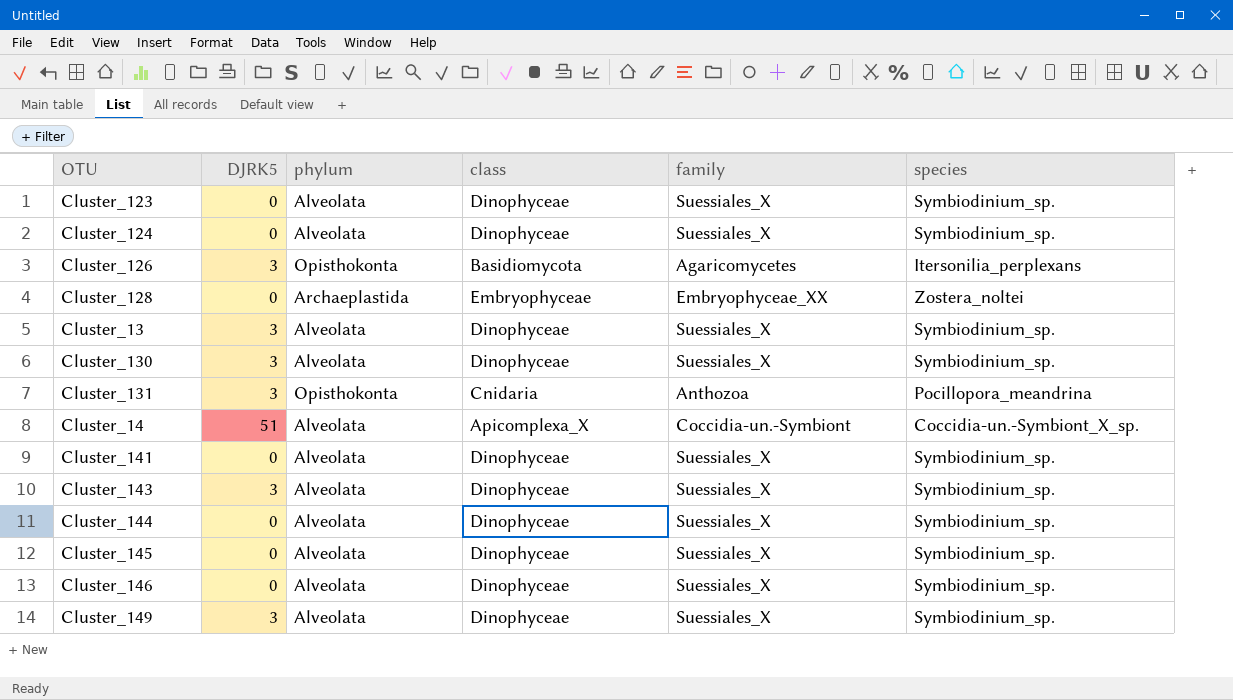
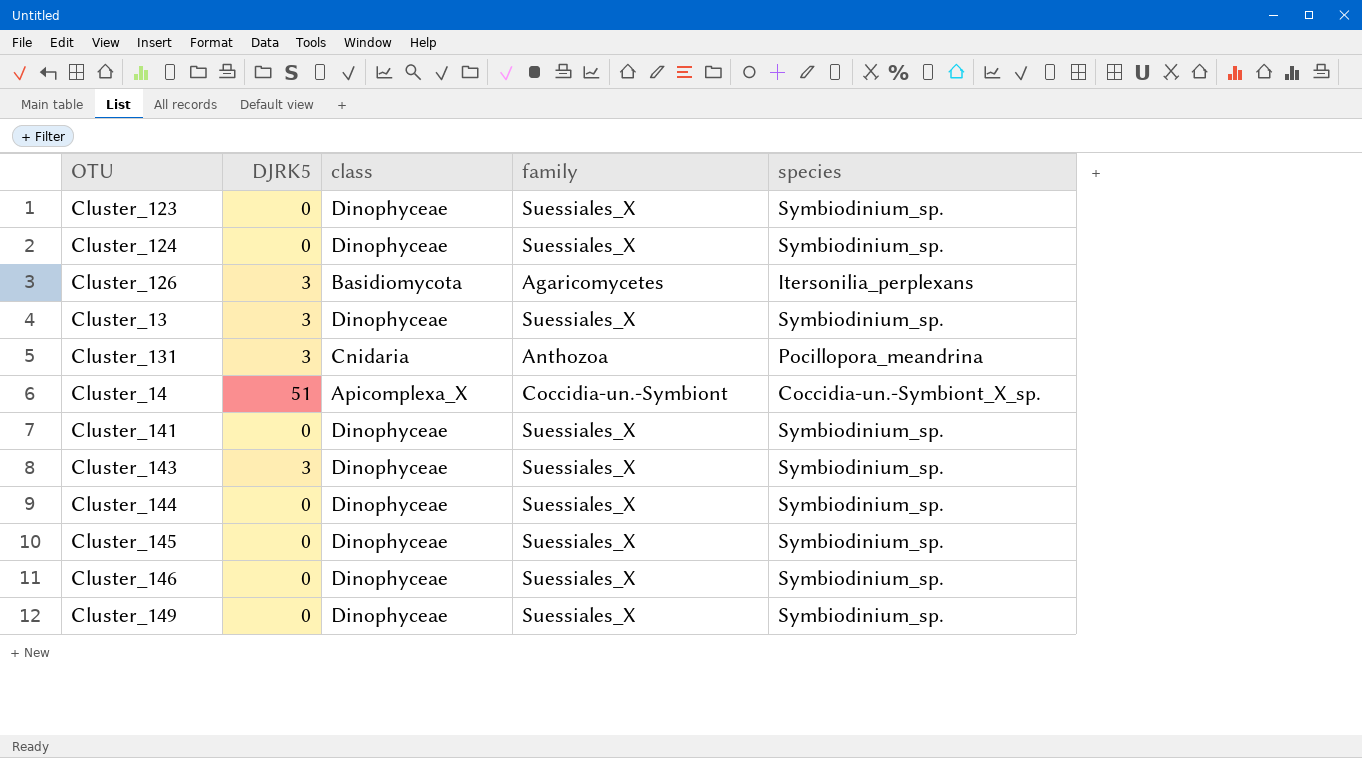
column phylum | position: 3 -> none
row Cluster_128: 0 | Archaeplastida | Embryophyceae | Embryophyceae_XX | Zostera_noltei -> none
row Cluster_130: 3 | Alveolata | Dinophyceae | Suessiales_X | Symbiodinium_sp. -> none
Cluster_149 | DJRK5: 3 -> 0

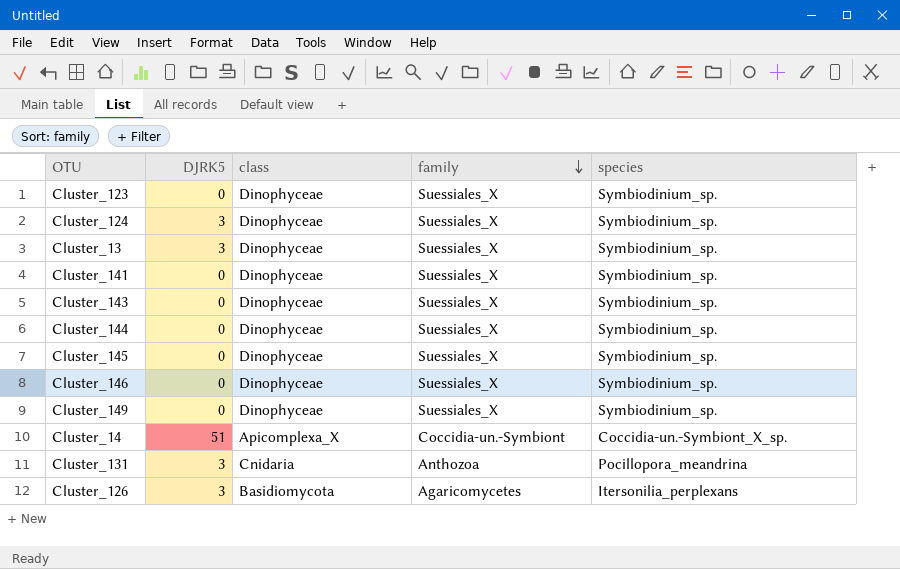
row order: none -> family descending
Cluster_124 | DJRK5: 0 -> 3
Cluster_143 | DJRK5: 3 -> 0

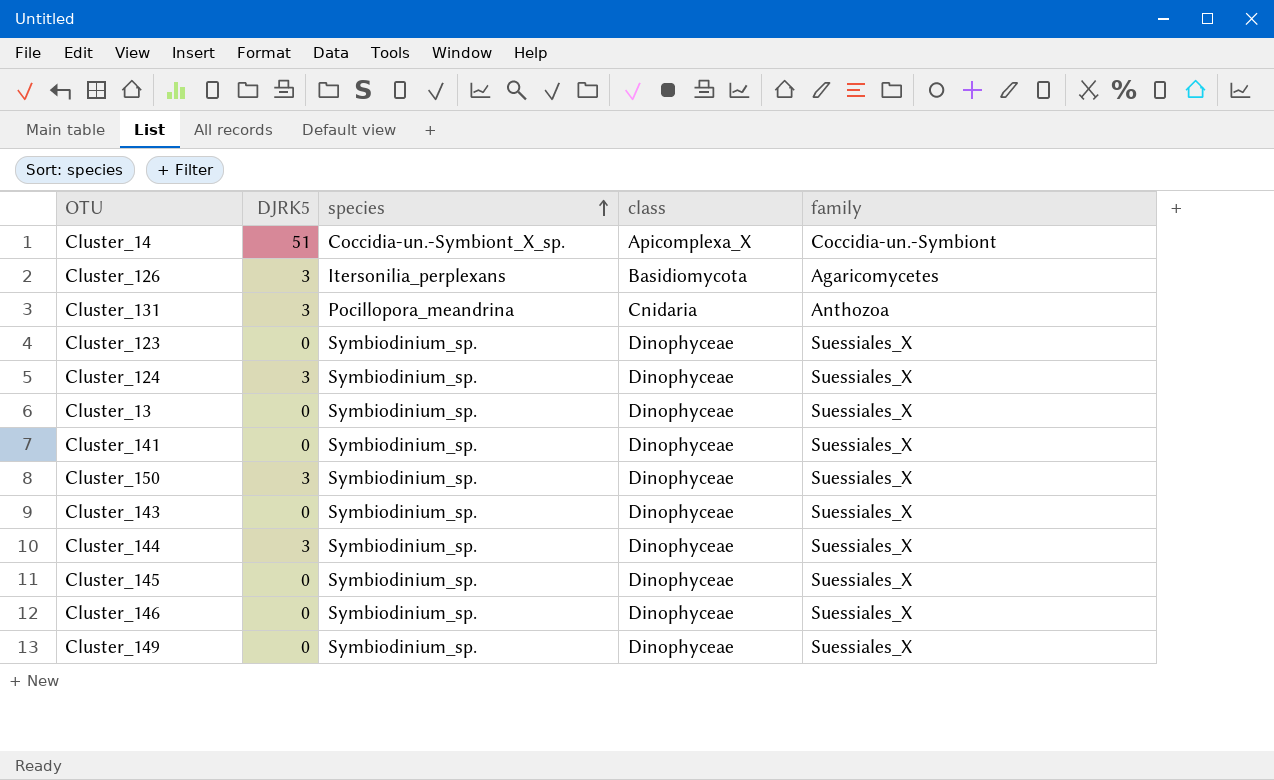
row order: family descending -> species ascending
column species | position: 5 -> 3
Cluster_13 | DJRK5: 3 -> 0
row Cluster_150: none -> 3 | Symbiodinium_sp. | Dinophyceae | Suessiales_X
Cluster_144 | DJRK5: 0 -> 3

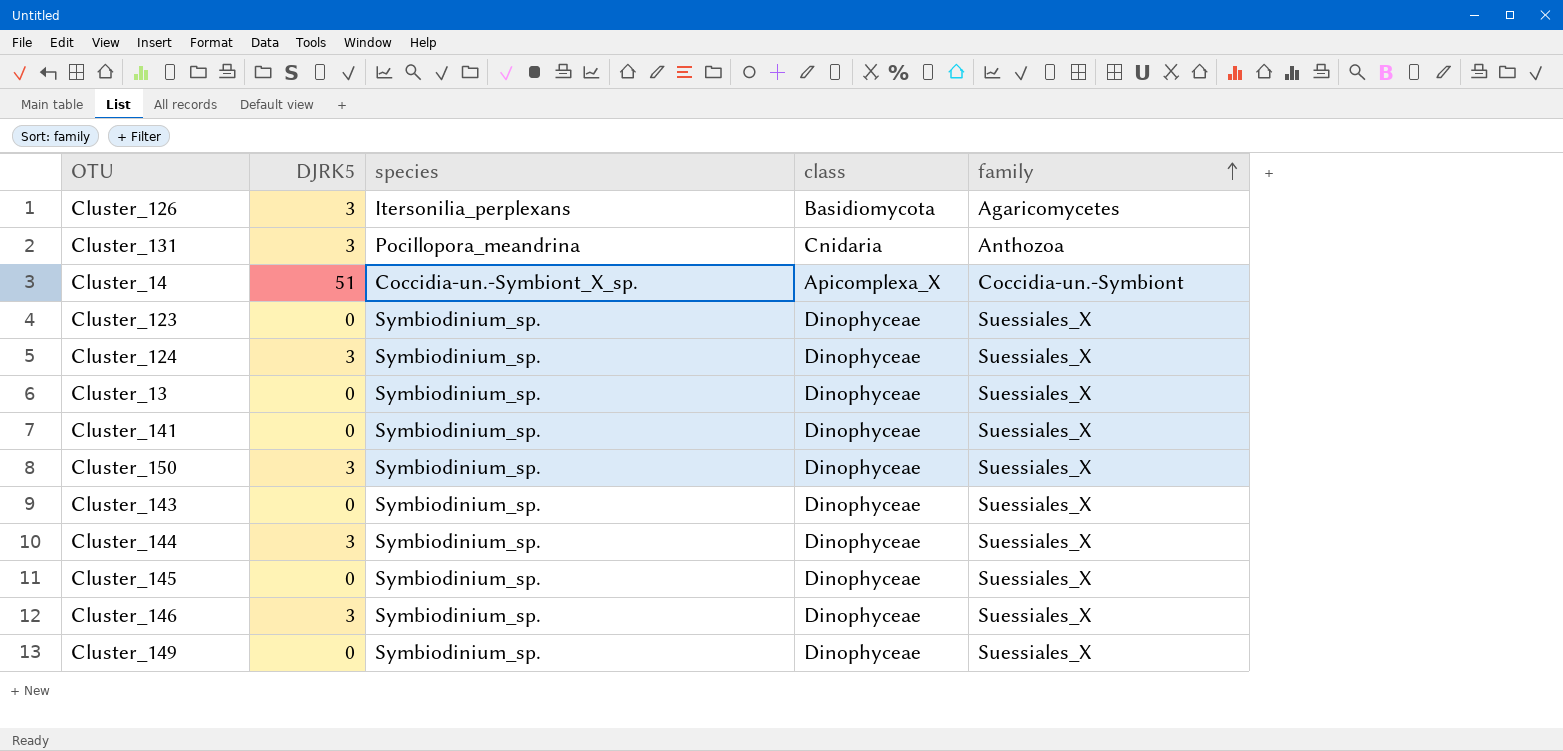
row order: species ascending -> family ascending
Cluster_146 | DJRK5: 0 -> 3

